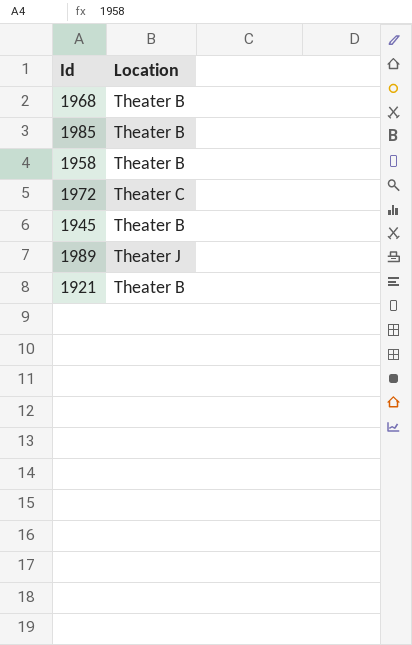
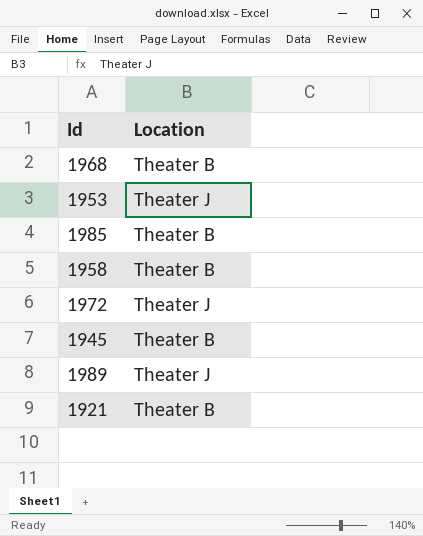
row 1953: none -> Theater J
1972 | Location: Theater C -> Theater J

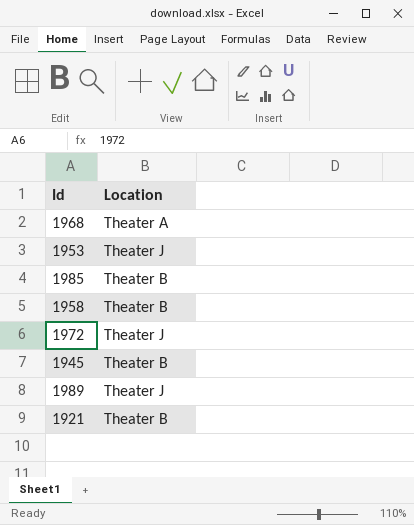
1968 | Location: Theater B -> Theater A

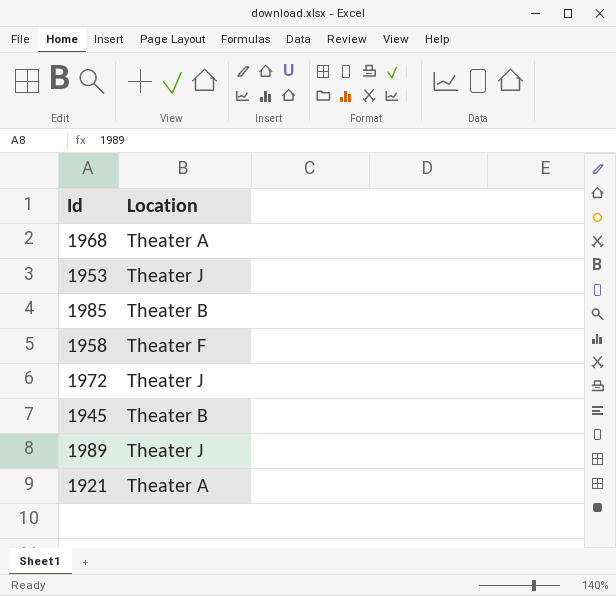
1958 | Location: Theater B -> Theater F
1921 | Location: Theater B -> Theater A

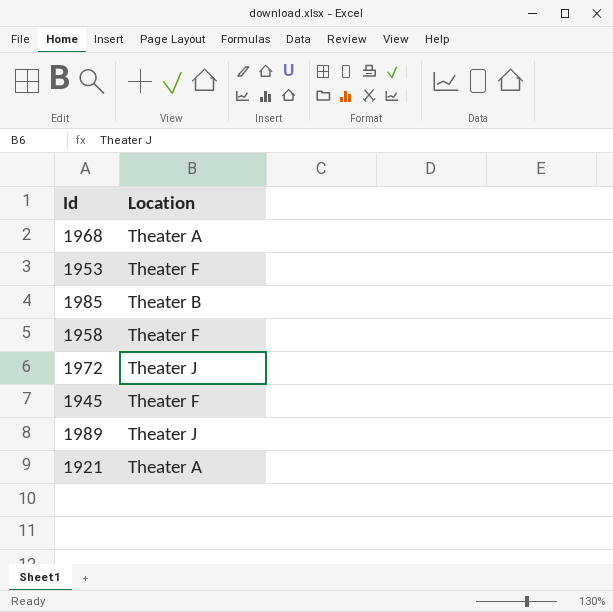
1953 | Location: Theater J -> Theater F
1945 | Location: Theater B -> Theater F

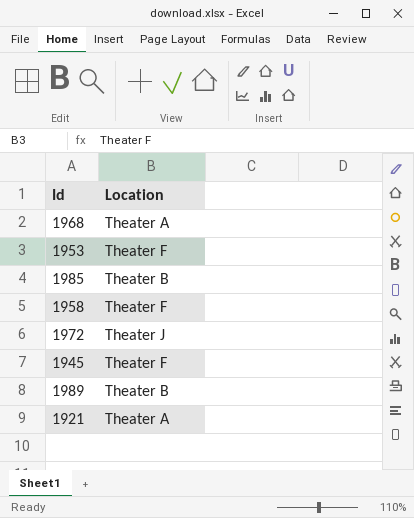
1989 | Location: Theater J -> Theater B

